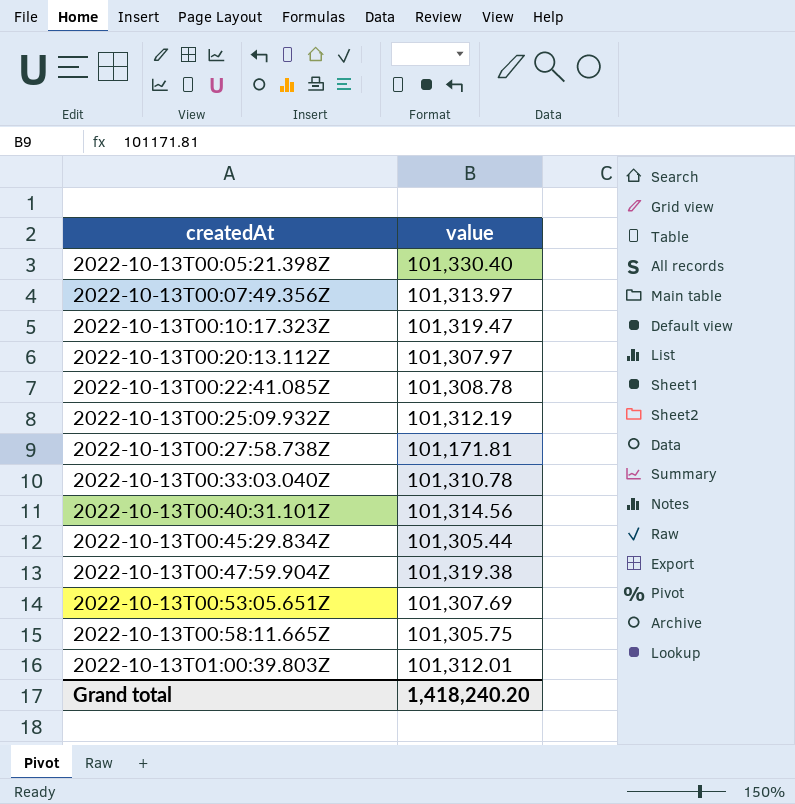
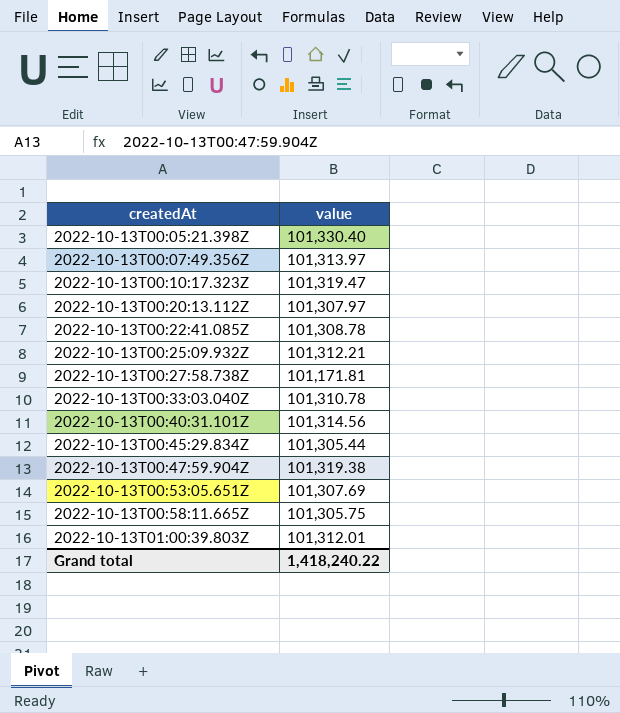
2022-10-13T00:25:09.932Z | value: 101,312.19 -> 101,312.21
Grand total | value: 1,418,240.20 -> 1,418,240.22

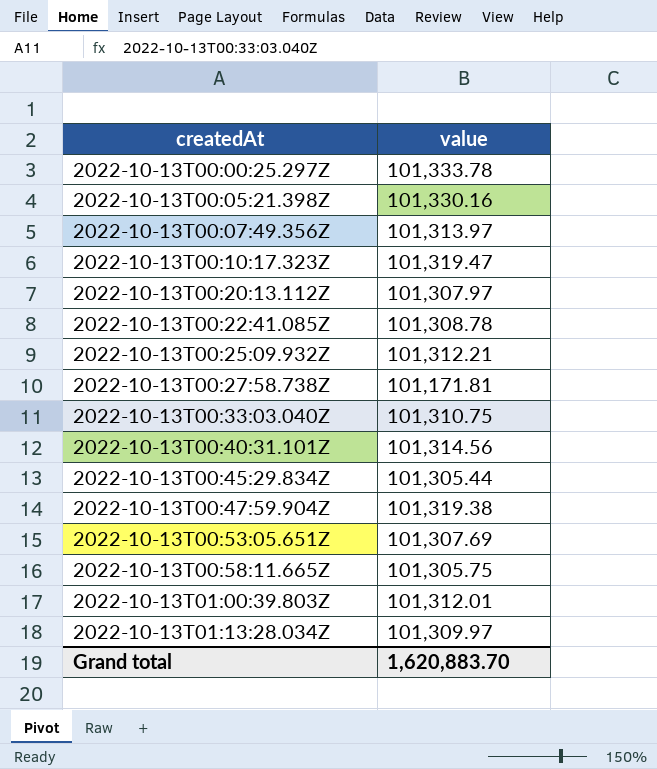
row 2022-10-13T00:00:25.297Z: none -> 101,333.78
2022-10-13T00:05:21.398Z | value: 101,330.40 -> 101,330.16
2022-10-13T00:33:03.040Z | value: 101,310.78 -> 101,310.75
row 2022-10-13T01:13:28.034Z: none -> 101,309.97
Grand total | value: 1,418,240.22 -> 1,620,883.70

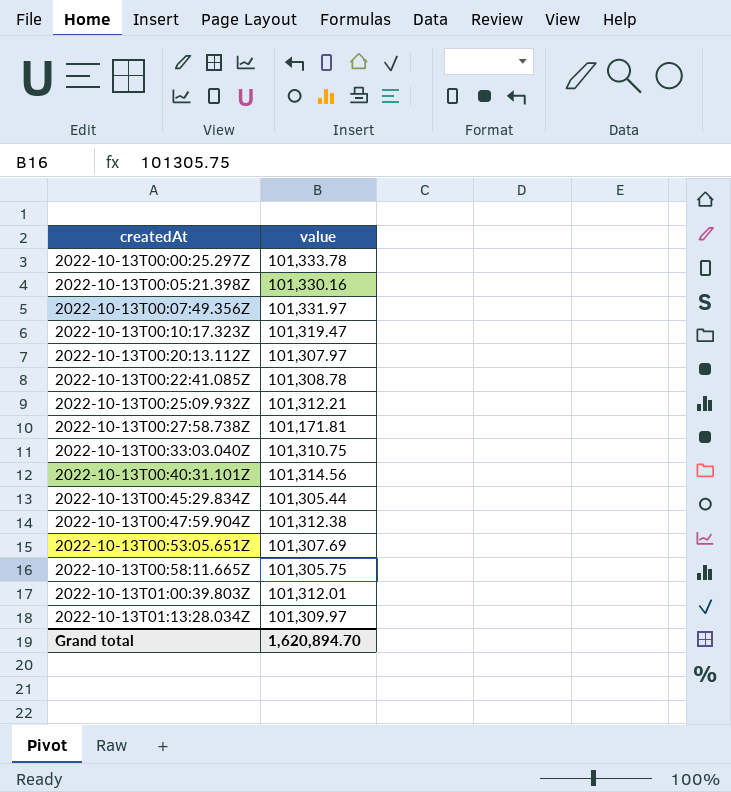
2022-10-13T00:07:49.356Z | value: 101,313.97 -> 101,331.97
2022-10-13T00:47:59.904Z | value: 101,319.38 -> 101,312.38
Grand total | value: 1,620,883.70 -> 1,620,894.70

